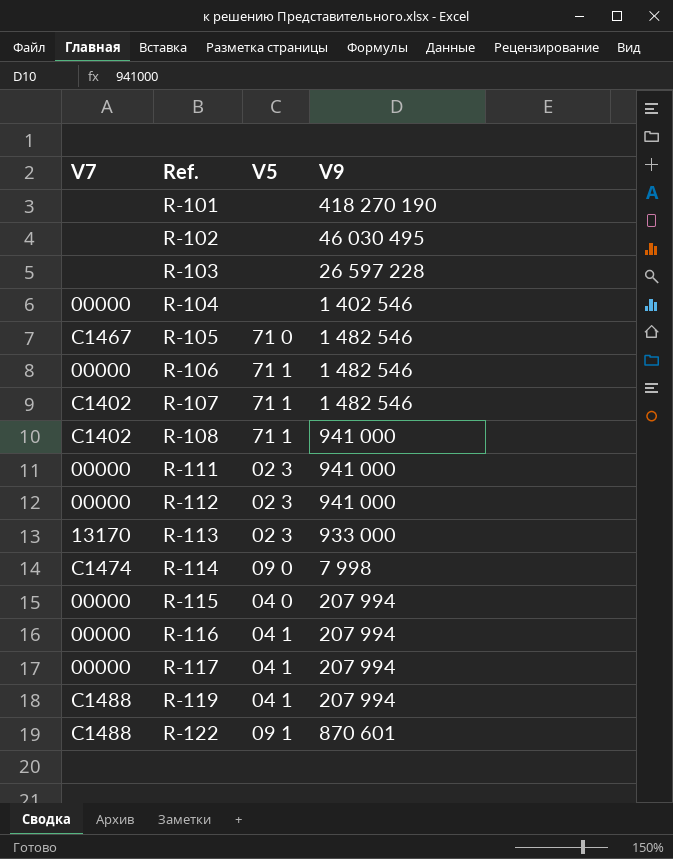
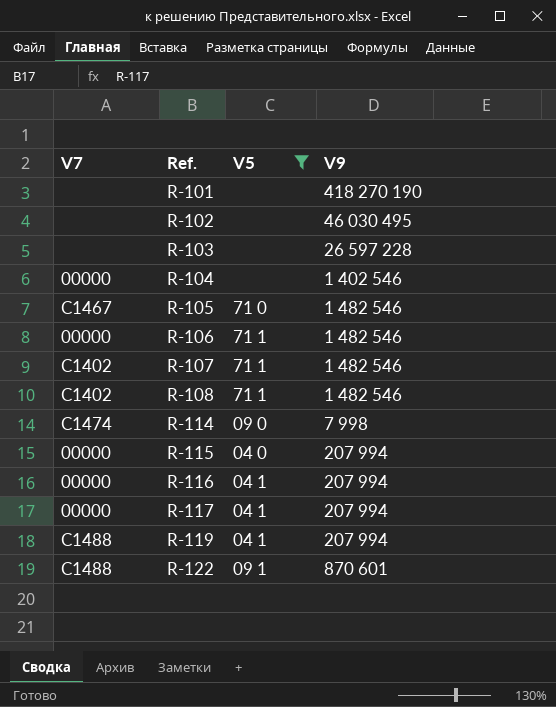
filter: none -> V5 != 02 3
R-108 | V9: 941 000 -> 1 482 546

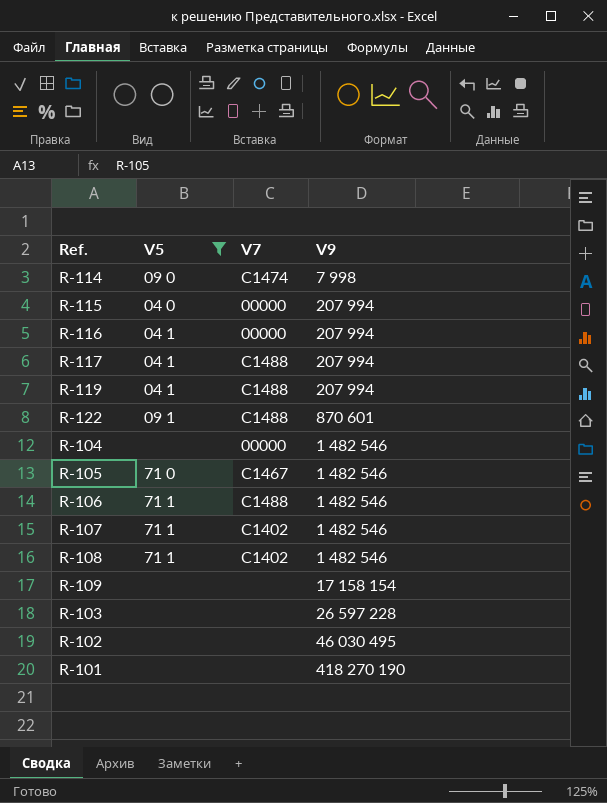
row order: Ref. ascending -> V9 ascending
column V7 | position: 1 -> 3
R-117 | V7: 00000 -> С1488
R-104 | V9: 1 402 546 -> 1 482 546
R-106 | V7: 00000 -> С1488
row R-109: none -> none | none | 17 158 154

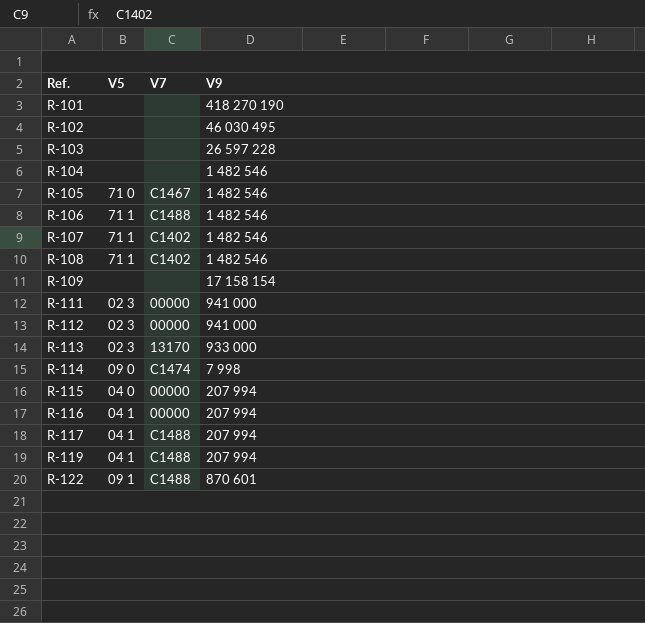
filter: V5 != 02 3 -> none
row order: V9 ascending -> Ref. ascending
R-104 | V7: 00000 -> none

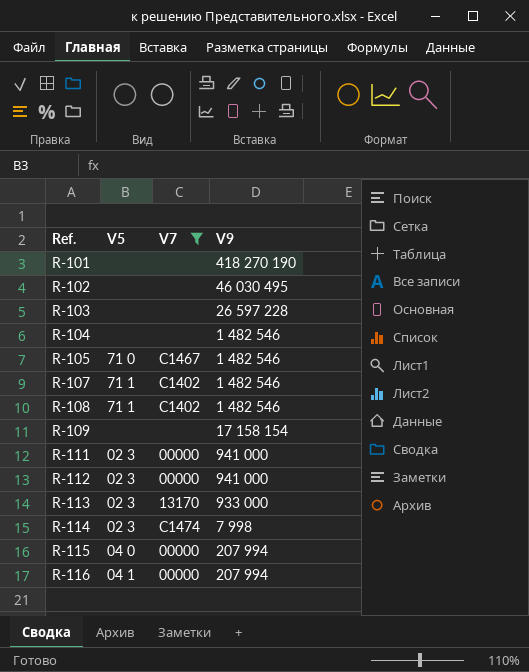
filter: none -> V7 != С1488
R-114 | V5: 09 0 -> 02 3

